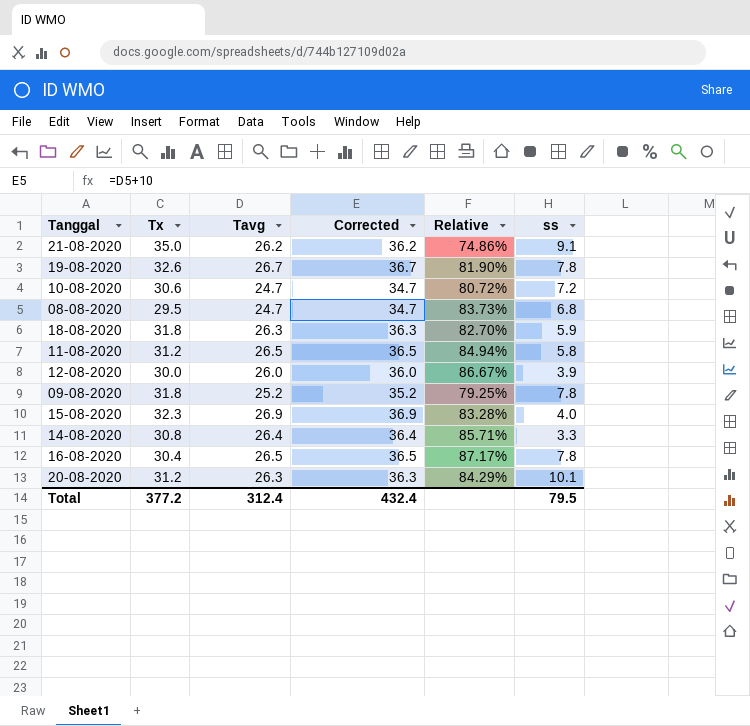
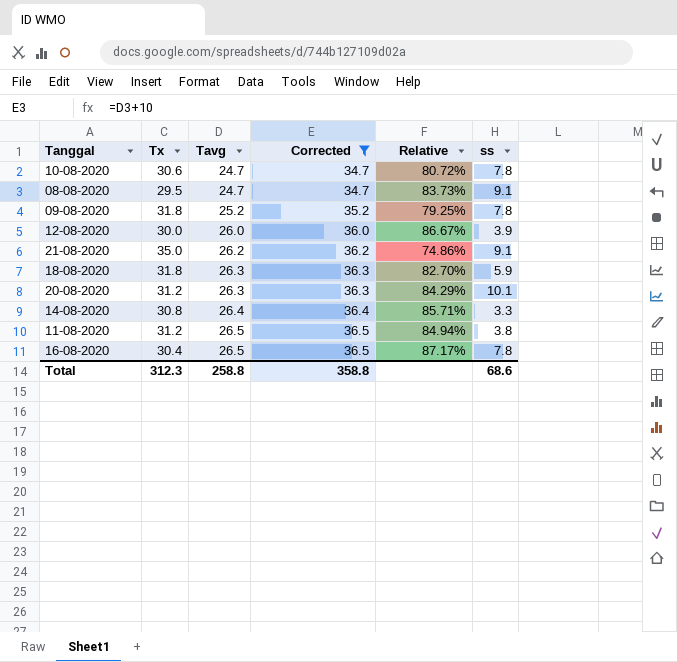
filter: none -> Corrected <= 36.5
row order: none -> Tavg ascending
10-08-2020 | ss: 7.2 -> 7.8
08-08-2020 | ss: 6.8 -> 9.1
11-08-2020 | ss: 5.8 -> 3.8
Total | Tx: 377.2 -> 312.3
Total | Tavg: 312.4 -> 258.8
Total | Corrected: 432.4 -> 358.8
Total | ss: 79.5 -> 68.6

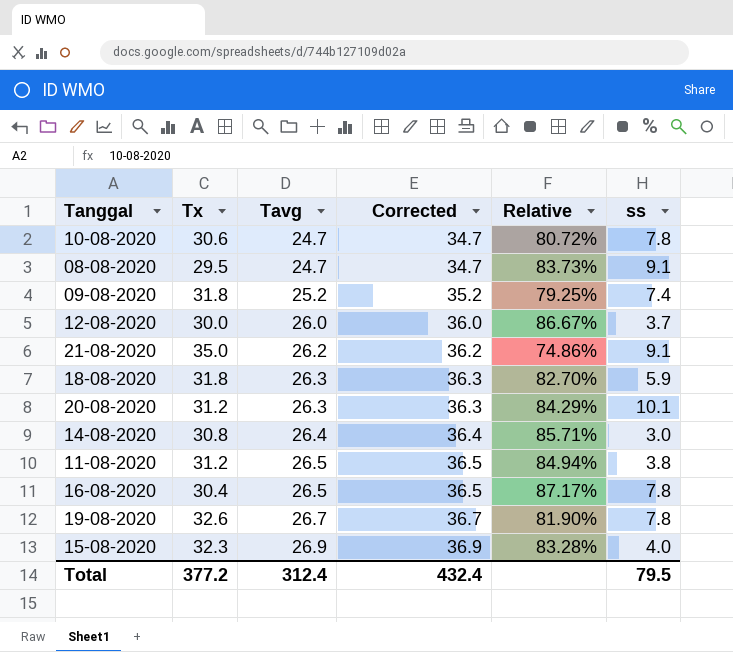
filter: Corrected <= 36.5 -> none
09-08-2020 | ss: 7.8 -> 7.4
12-08-2020 | ss: 3.9 -> 3.7
14-08-2020 | ss: 3.3 -> 3.0
Total | Tx: 312.3 -> 377.2
Total | Tavg: 258.8 -> 312.4
Total | Corrected: 358.8 -> 432.4
Total | ss: 68.6 -> 79.5

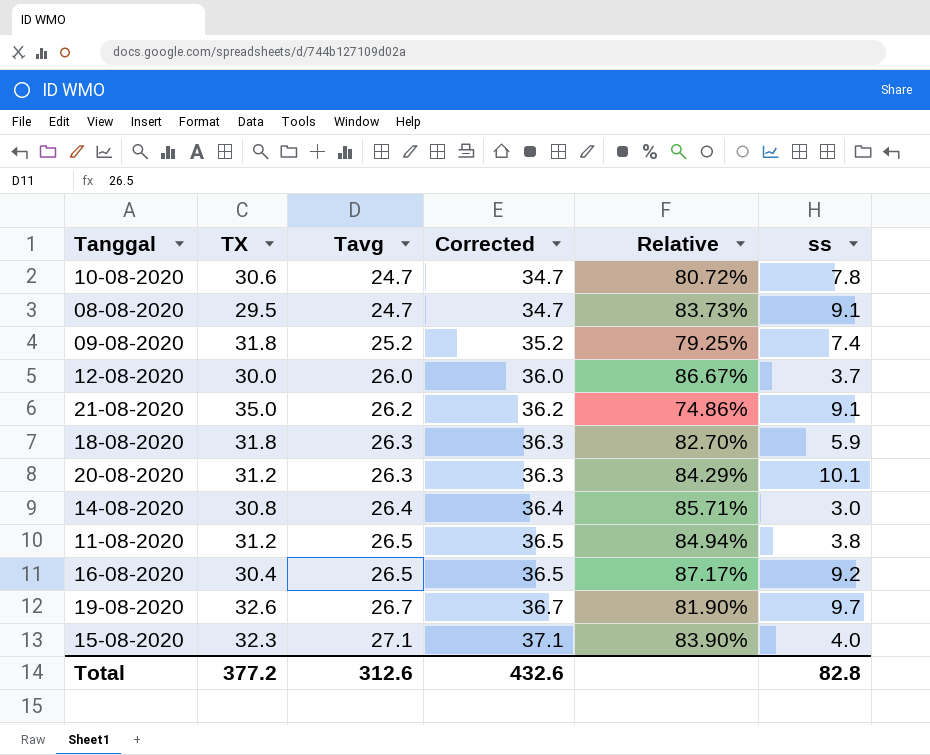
column name: Tx -> TX
16-08-2020 | ss: 7.8 -> 9.2
19-08-2020 | ss: 7.8 -> 9.7
15-08-2020 | Tavg: 26.9 -> 27.1
15-08-2020 | Corrected: 36.9 -> 37.1
15-08-2020 | Relative: 83.28% -> 83.90%
Total | Tavg: 312.4 -> 312.6
Total | Corrected: 432.4 -> 432.6
Total | ss: 79.5 -> 82.8

